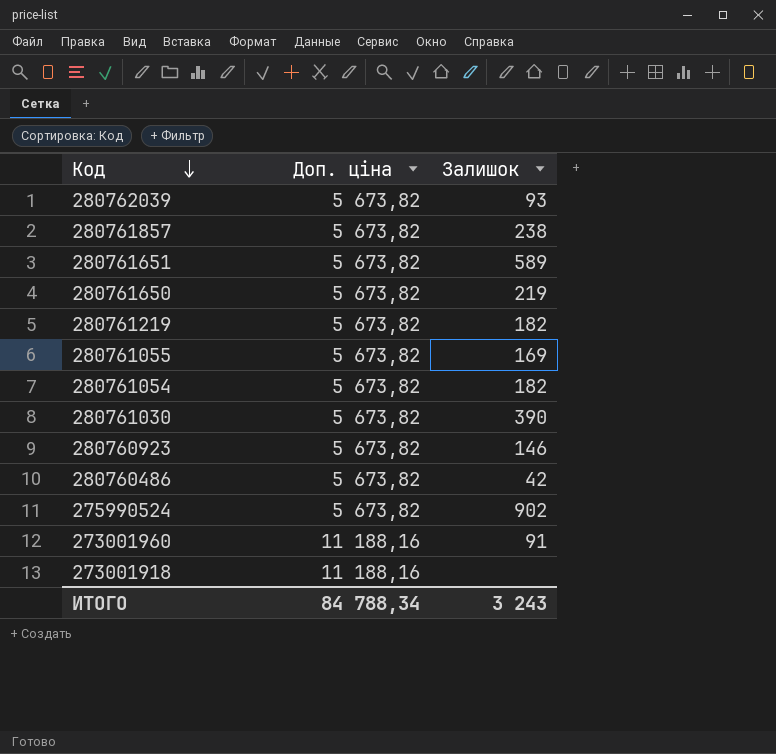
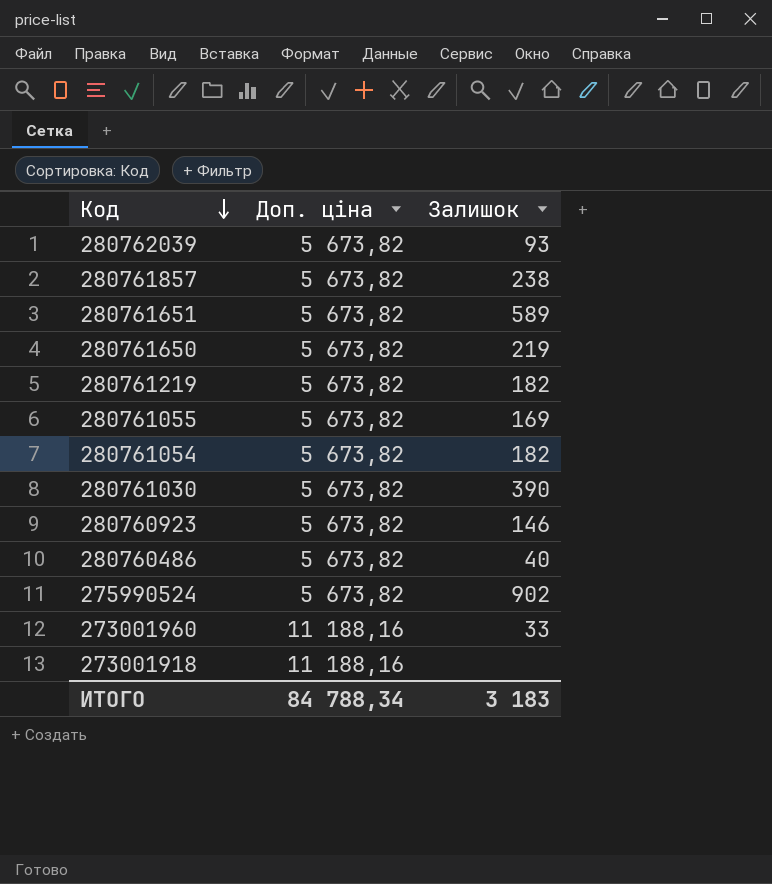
280760486 | Залишок: 42 -> 40
273001960 | Залишок: 91 -> 33
ИТОГО | Залишок: 3 243 -> 3 183

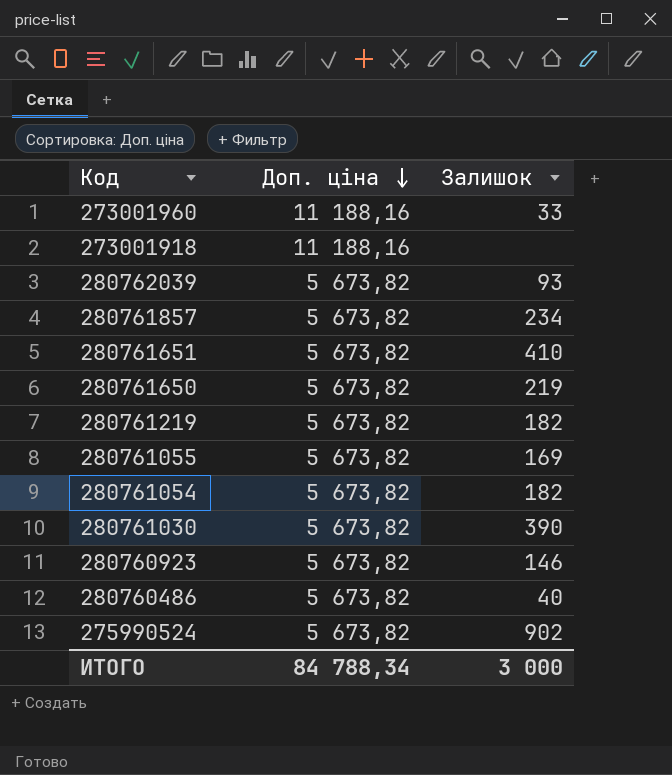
row order: Код descending -> Доп. ціна descending
280761857 | Залишок: 238 -> 234
280761651 | Залишок: 589 -> 410
ИТОГО | Залишок: 3 183 -> 3 000

